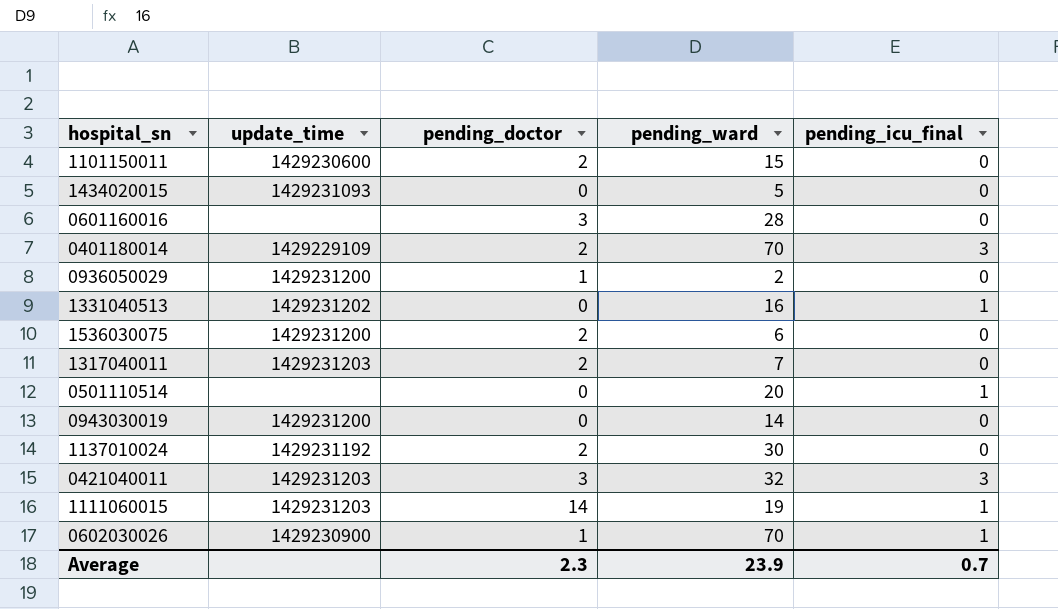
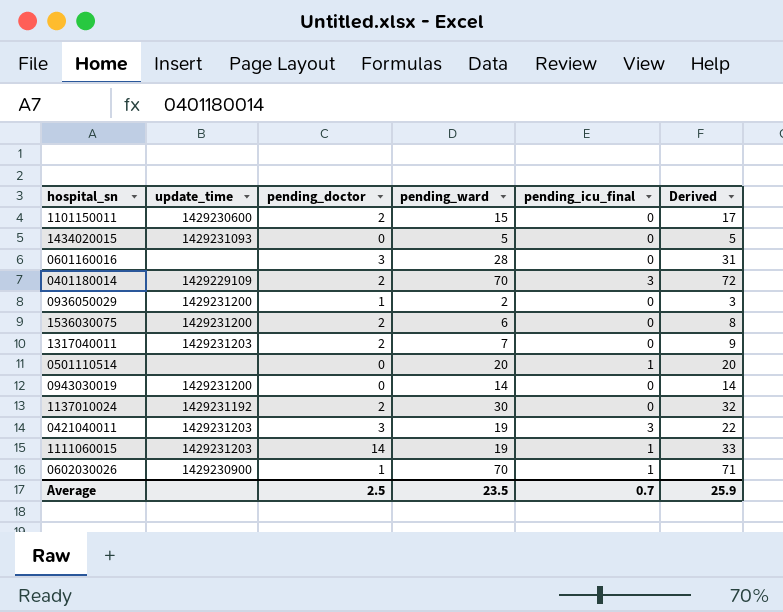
column Derived | formula: none -> [pending_doctor] + [pending_ward]
row 1331040513: 1429231202 | 0 | 16 | 1 -> none
0421040011 | pending_ward: 32 -> 19
Average | pending_doctor: 2.3 -> 2.5
Average | pending_ward: 23.9 -> 23.5

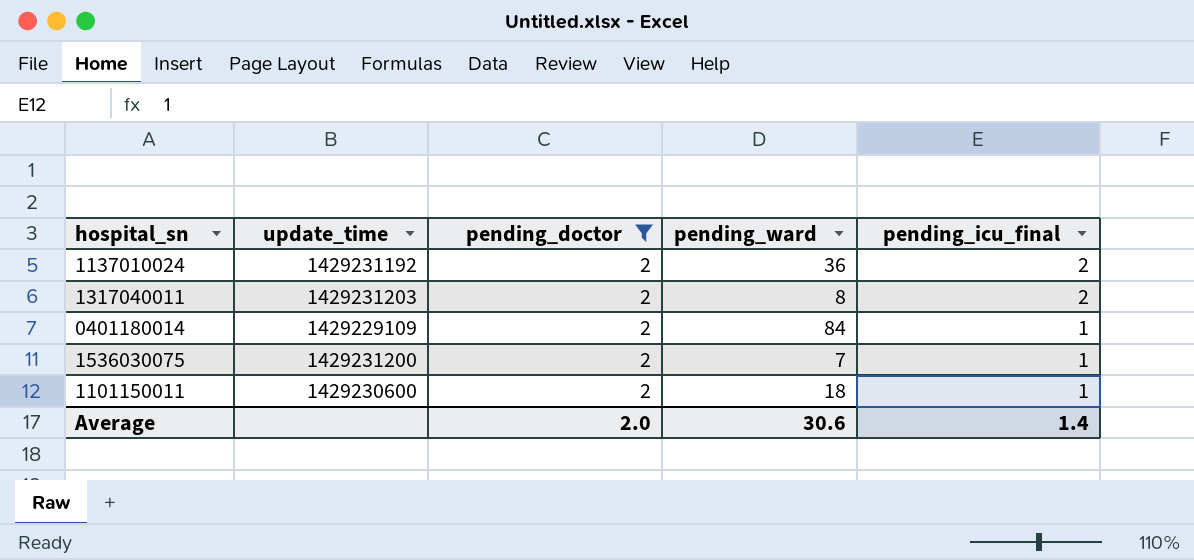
filter: none -> pending_doctor = 2
row order: none -> pending_icu_final descending
column Derived | formula: [pending_doctor] + [pending_ward] -> none
1137010024 | pending_ward: 30 -> 36
1137010024 | pending_icu_final: 0 -> 2
1317040011 | pending_ward: 7 -> 8
1317040011 | pending_icu_final: 0 -> 2
0401180014 | pending_ward: 70 -> 84
0401180014 | pending_icu_final: 3 -> 1
1536030075 | pending_ward: 6 -> 7
1536030075 | pending_icu_final: 0 -> 1
1101150011 | pending_ward: 15 -> 18
1101150011 | pending_icu_final: 0 -> 1
Average | pending_doctor: 2.5 -> 2.0
Average | pending_ward: 23.5 -> 30.6
Average | pending_icu_final: 0.7 -> 1.4

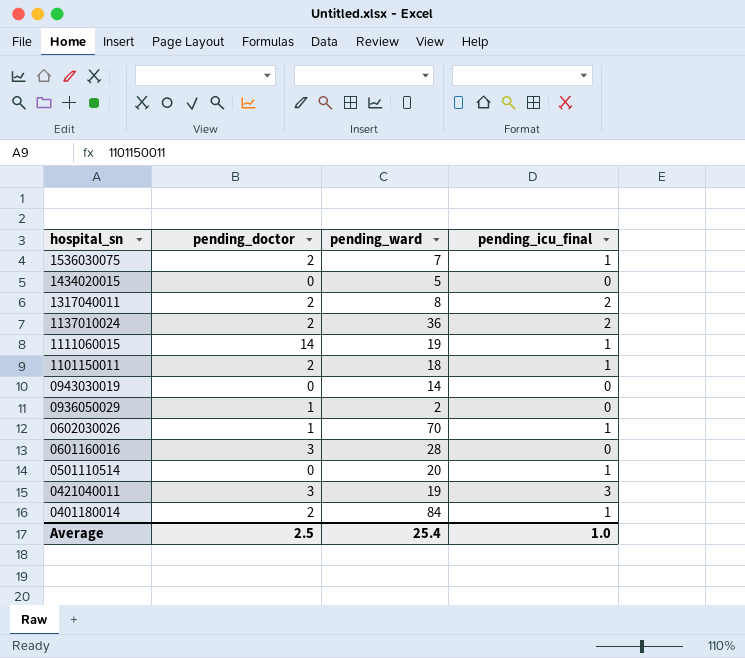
filter: pending_doctor = 2 -> none
row order: pending_icu_final descending -> hospital_sn descending
column update_time | position: 2 -> none
Average | pending_doctor: 2.0 -> 2.5
Average | pending_ward: 30.6 -> 25.4
Average | pending_icu_final: 1.4 -> 1.0

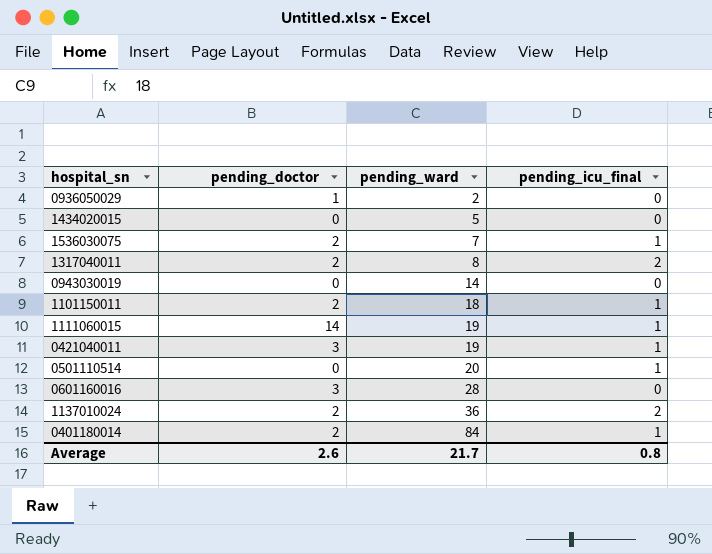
row order: hospital_sn descending -> pending_ward ascending
row 0602030026: 1 | 70 | 1 -> none
0421040011 | pending_icu_final: 3 -> 1
Average | pending_doctor: 2.5 -> 2.6
Average | pending_ward: 25.4 -> 21.7
Average | pending_icu_final: 1.0 -> 0.8

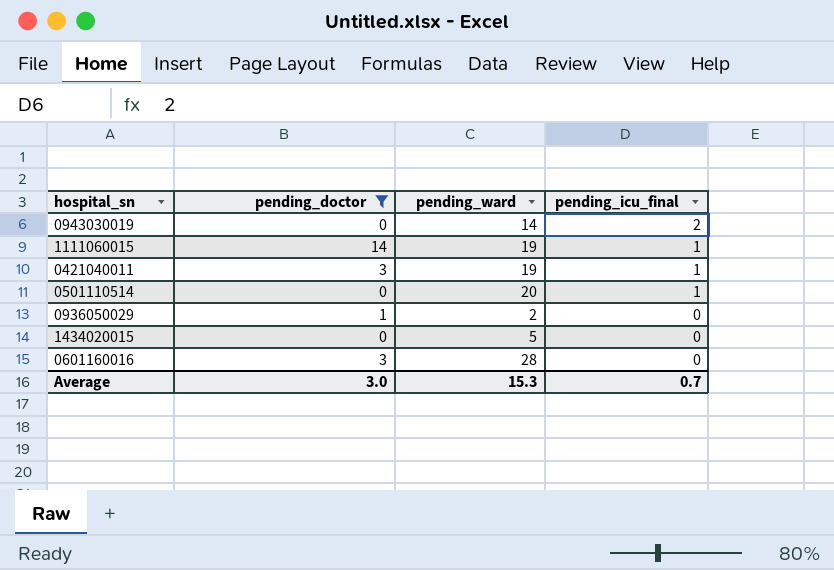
filter: none -> pending_doctor != 2
row order: pending_ward ascending -> pending_icu_final descending
0943030019 | pending_icu_final: 0 -> 2
Average | pending_doctor: 2.6 -> 3.0
Average | pending_ward: 21.7 -> 15.3
Average | pending_icu_final: 0.8 -> 0.7

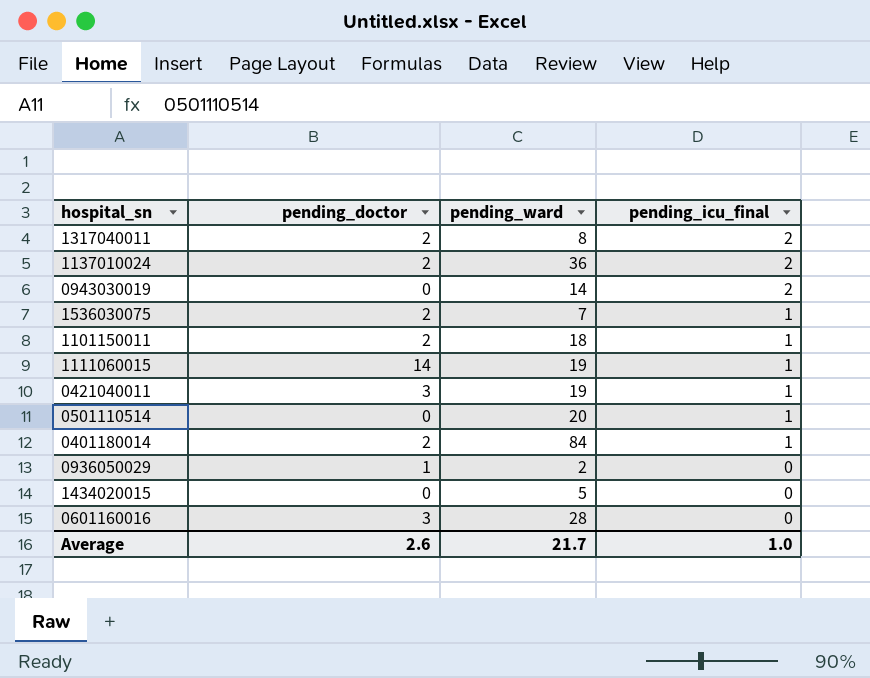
filter: pending_doctor != 2 -> none
Average | pending_doctor: 3.0 -> 2.6
Average | pending_ward: 15.3 -> 21.7
Average | pending_icu_final: 0.7 -> 1.0

